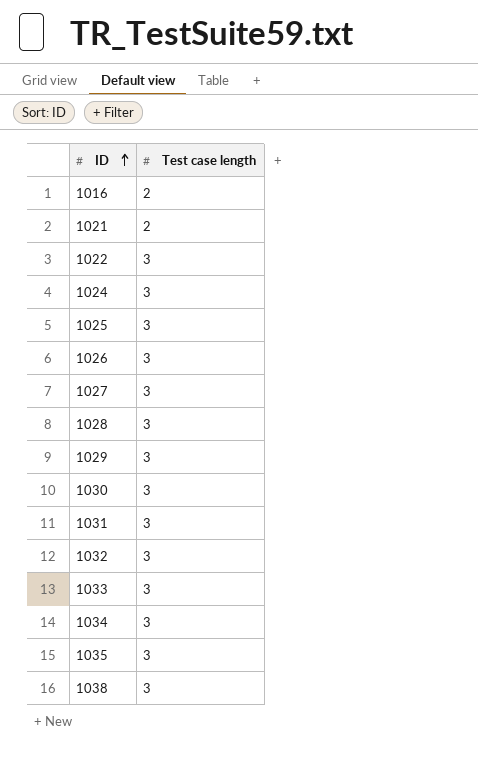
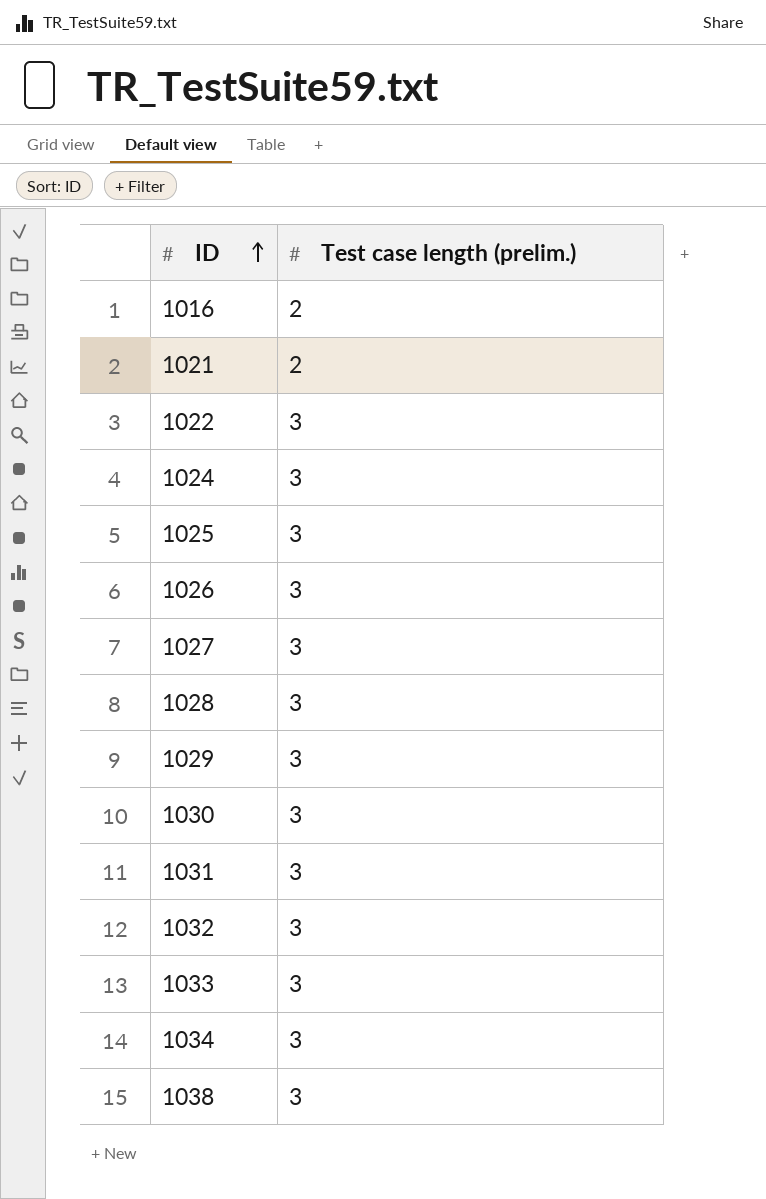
column name: Test case length -> Test case length (prelim.)
row 1035: 3 -> none

